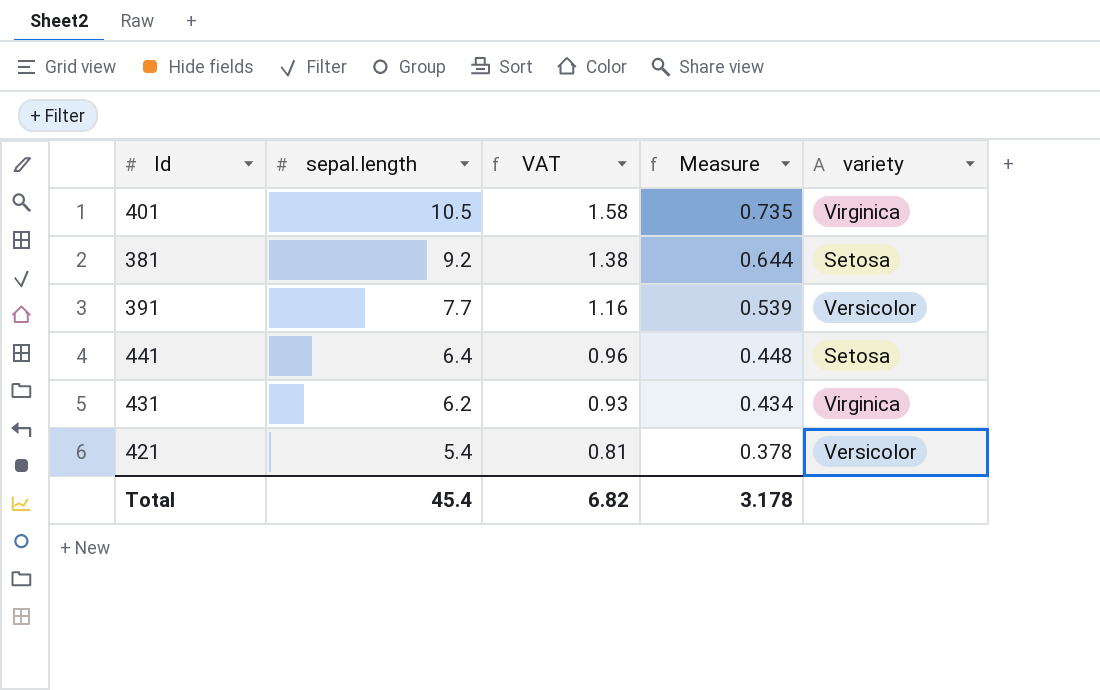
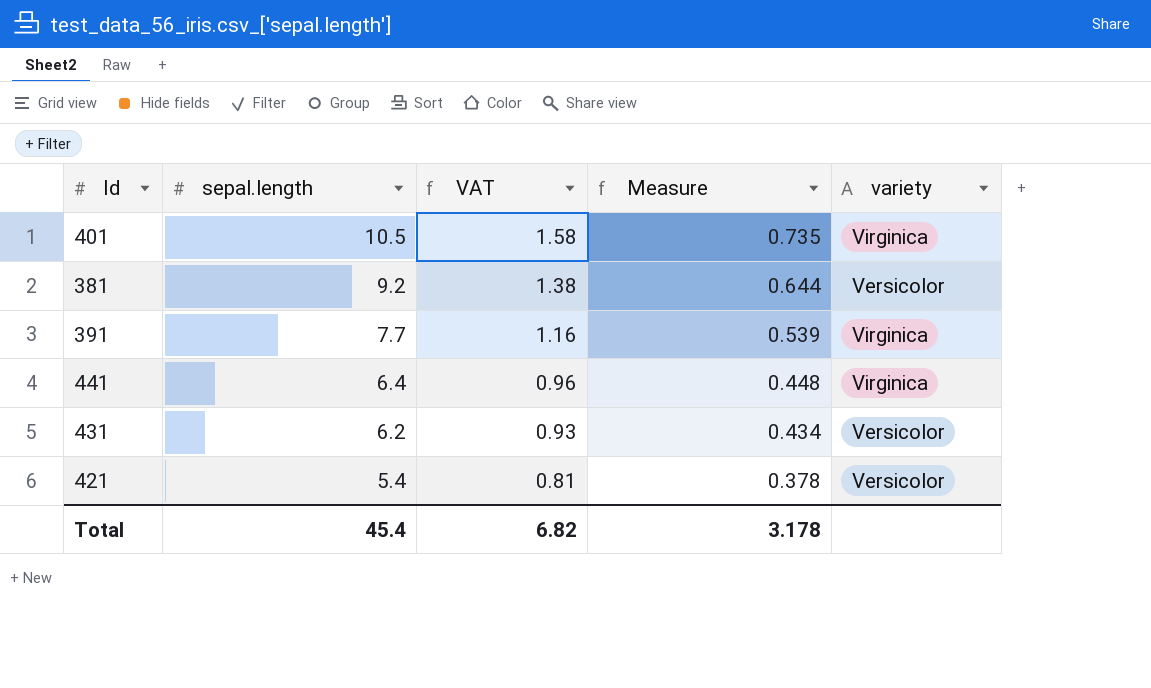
381 | variety: Setosa -> Versicolor
391 | variety: Versicolor -> Virginica
441 | variety: Setosa -> Virginica
431 | variety: Virginica -> Versicolor

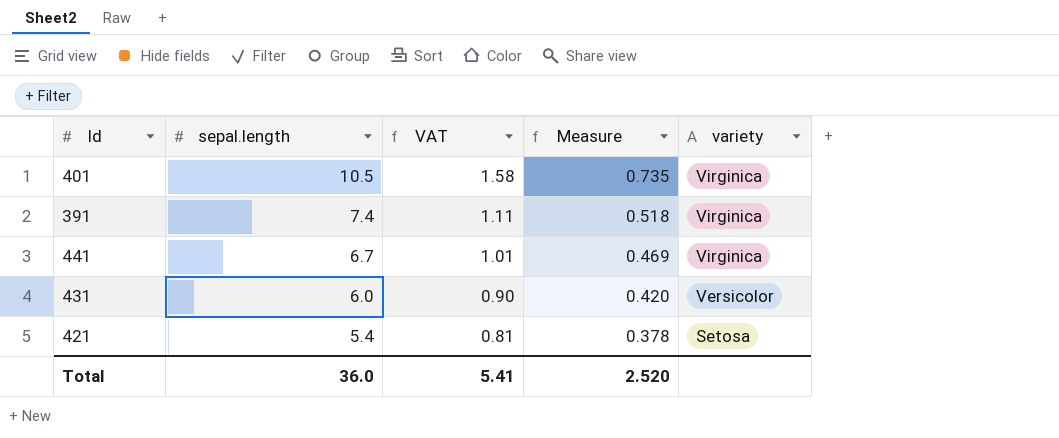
row 381: 9.2 | 1.38 | 0.644 | Versicolor -> none
391 | sepal.length: 7.7 -> 7.4
391 | VAT: 1.16 -> 1.11
391 | Measure: 0.539 -> 0.518
441 | sepal.length: 6.4 -> 6.7
441 | VAT: 0.96 -> 1.01
441 | Measure: 0.448 -> 0.469
431 | sepal.length: 6.2 -> 6.0
431 | VAT: 0.93 -> 0.90
431 | Measure: 0.434 -> 0.420
421 | variety: Versicolor -> Setosa
Total | sepal.length: 45.4 -> 36.0
Total | VAT: 6.82 -> 5.41
Total | Measure: 3.178 -> 2.520

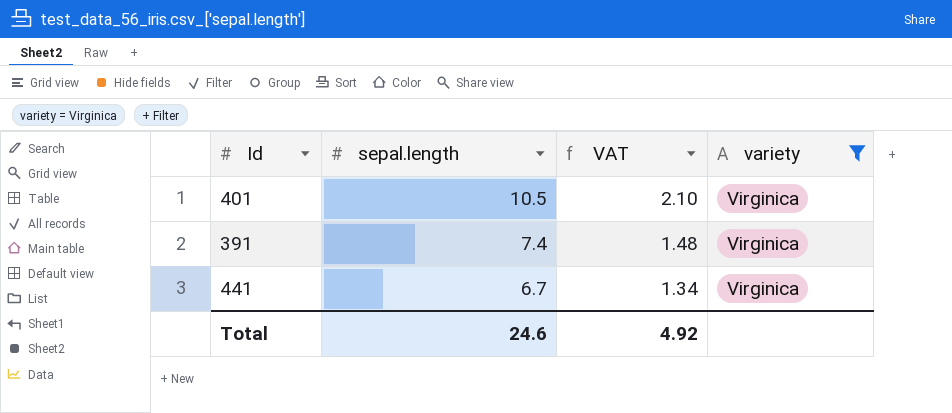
filter: none -> variety = Virginica
column Measure | formula: [sepal.length] * 0.07 -> none
column VAT | formula: [sepal.length] * 0.15 -> [sepal.length] * 0.2
Total | sepal.length: 36.0 -> 24.6
Total | VAT: 5.41 -> 4.92

